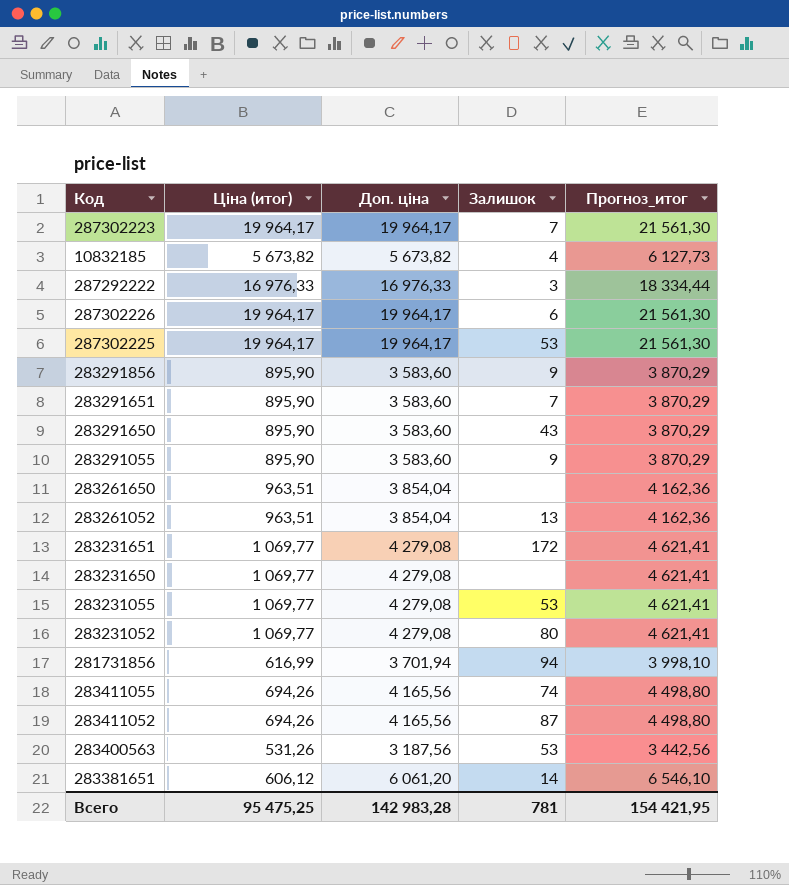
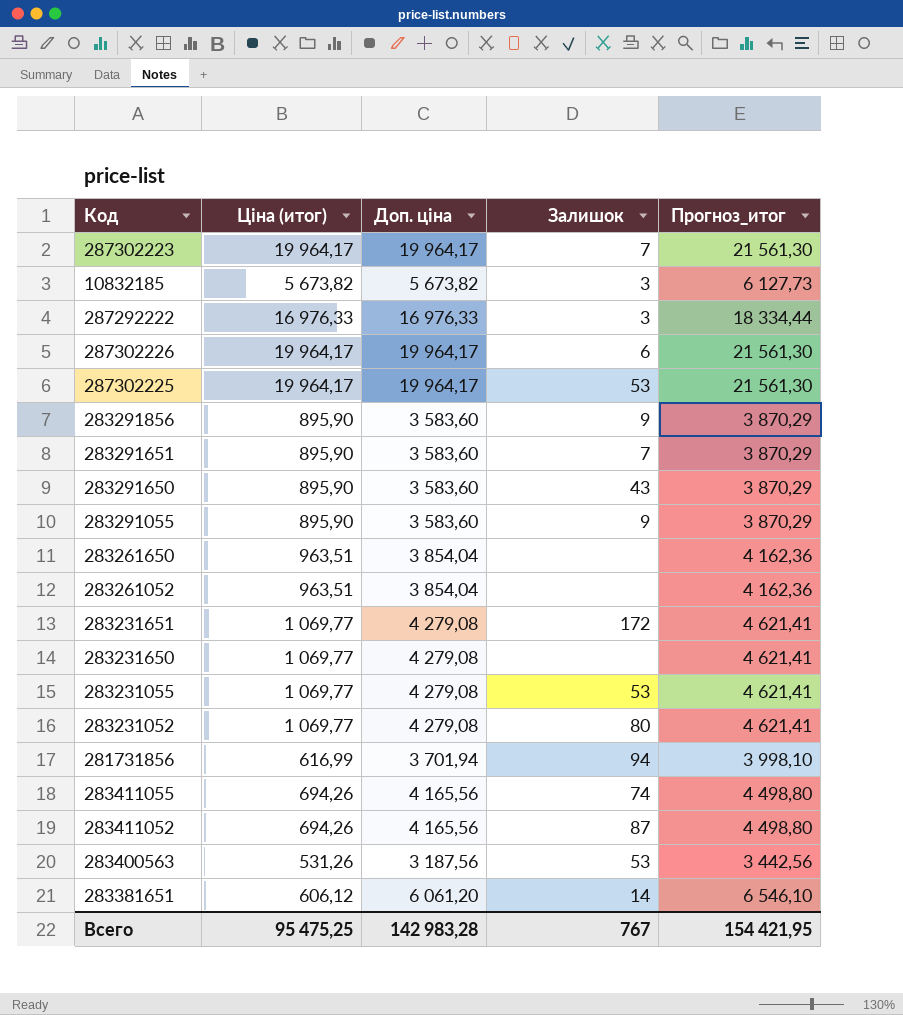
10832185 | Залишок: 4 -> 3
283261052 | Залишок: 13 -> none
Всего | Залишок: 781 -> 767

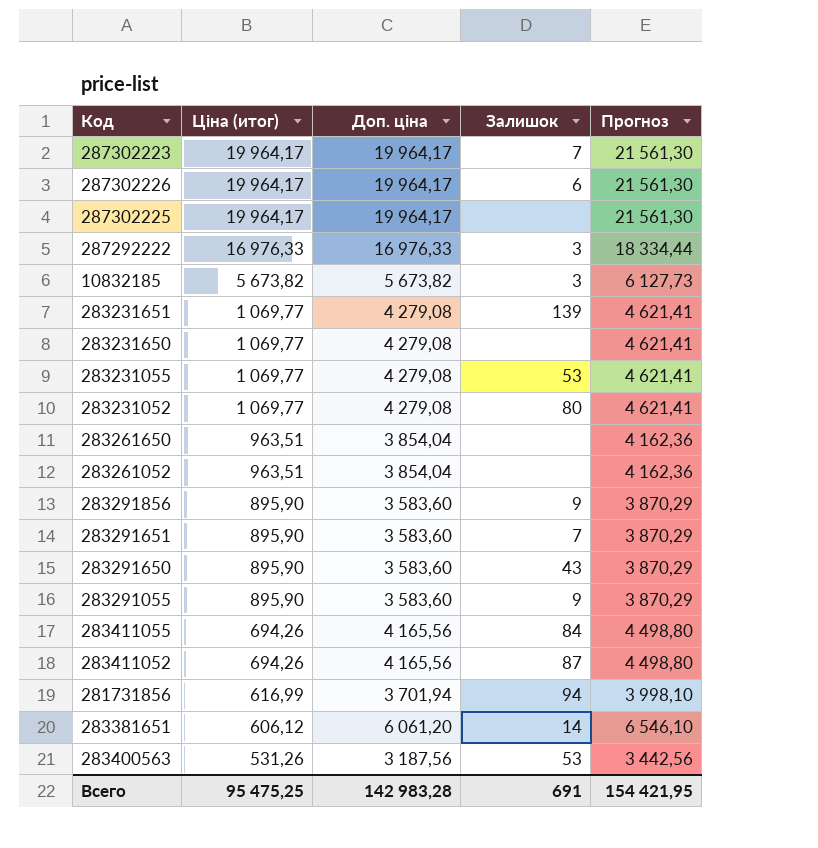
row order: none -> Ціна (итог) descending
column name: Прогноз_итог -> Прогноз
287302225 | Залишок: 53 -> none
283231651 | Залишок: 172 -> 139
283411055 | Залишок: 74 -> 84
Всего | Залишок: 767 -> 691

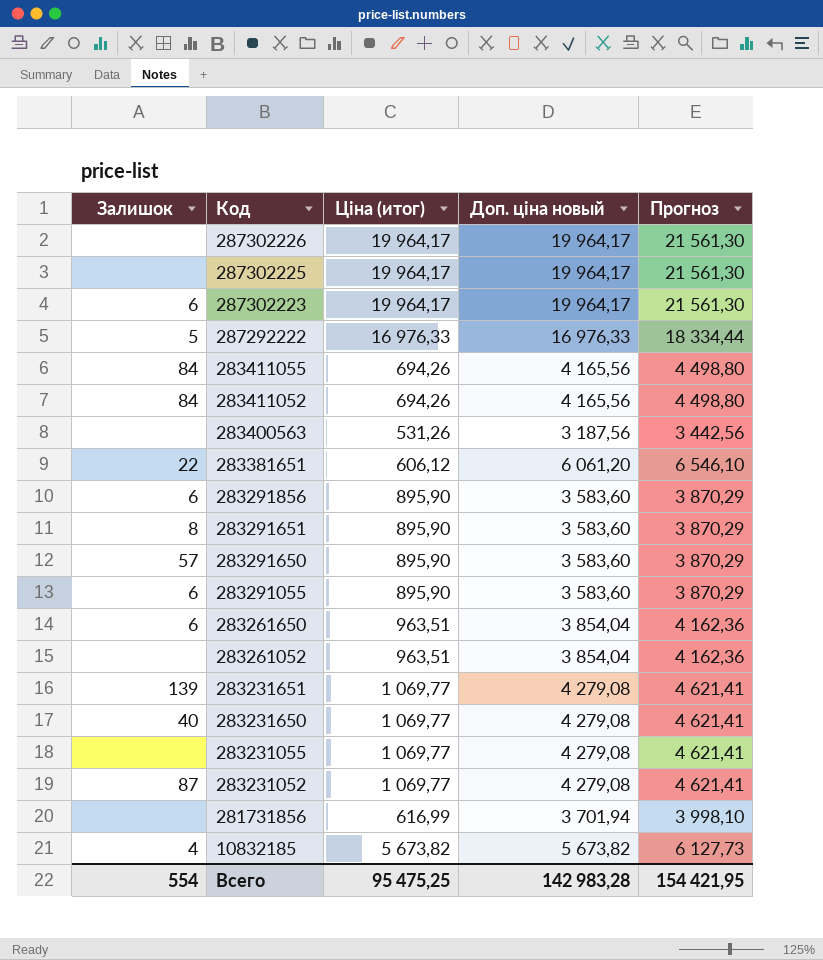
row order: Ціна (итог) descending -> Код descending
column Залишок | position: 4 -> 1
column name: Доп. ціна -> Доп. ціна новый
287302226 | Залишок: 6 -> none
287302223 | Залишок: 7 -> 6
287292222 | Залишок: 3 -> 5
283411052 | Залишок: 87 -> 84
283400563 | Залишок: 53 -> none
283381651 | Залишок: 14 -> 22
283291856 | Залишок: 9 -> 6
283291651 | Залишок: 7 -> 8
283291650 | Залишок: 43 -> 57
283291055 | Залишок: 9 -> 6
283261650 | Залишок: none -> 6
283231650 | Залишок: none -> 40
283231055 | Залишок: 53 -> none
283231052 | Залишок: 80 -> 87
281731856 | Залишок: 94 -> none
10832185 | Залишок: 3 -> 4
Всего | Залишок: 691 -> 554

